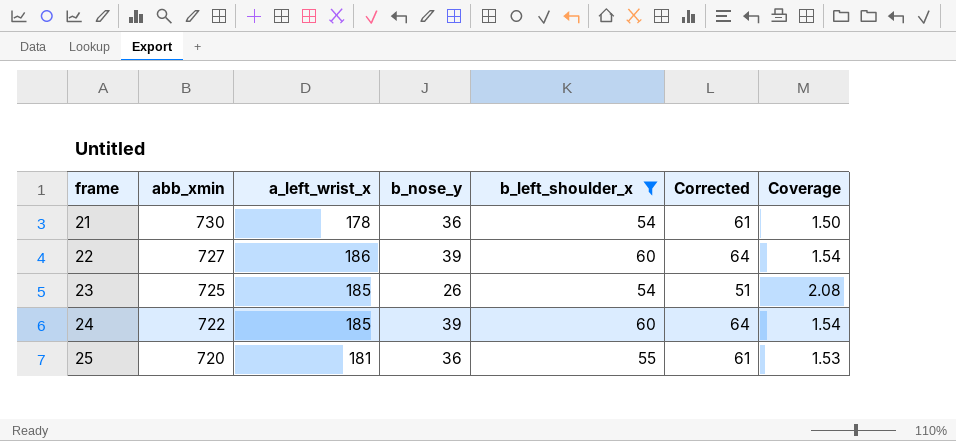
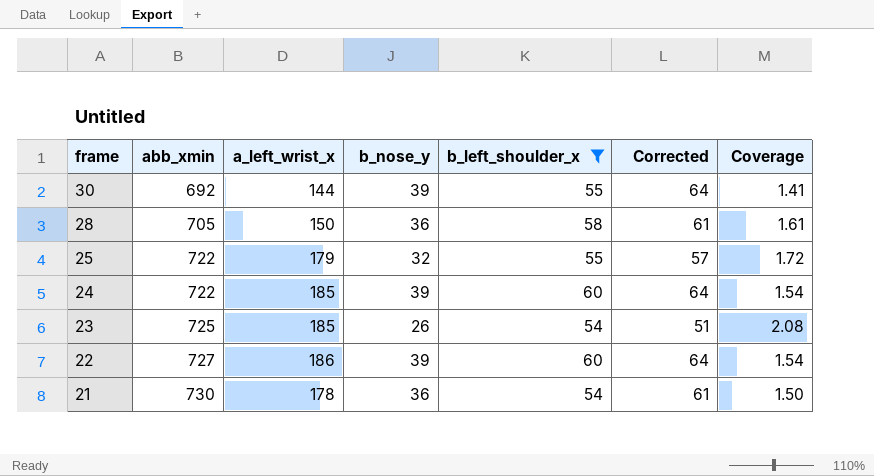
row order: frame ascending -> frame descending
row 30: none -> 692 | 144 | 39 | 55 | 64 | 1.41
row 28: none -> 705 | 150 | 36 | 58 | 61 | 1.61
25 | abb_xmin: 720 -> 722
25 | a_left_wrist_x: 181 -> 179
25 | b_nose_y: 36 -> 32
25 | Corrected: 61 -> 57
25 | Coverage: 1.53 -> 1.72

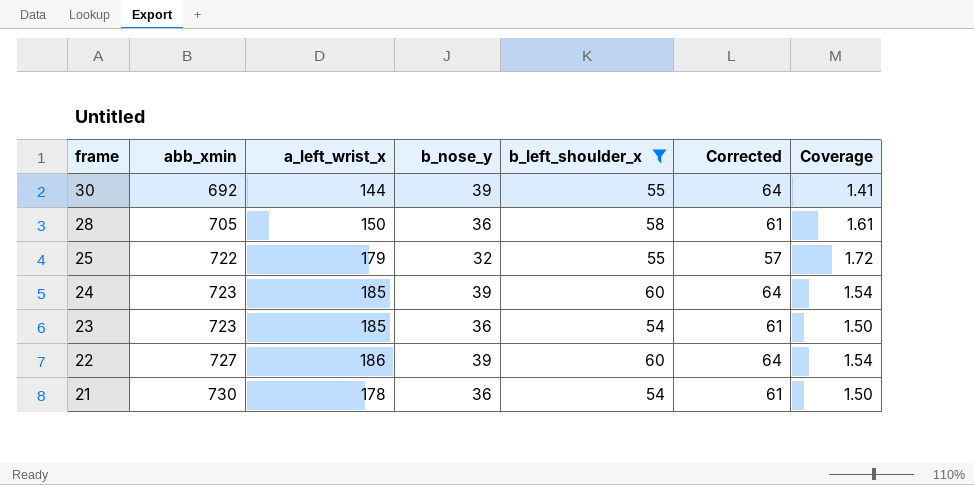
24 | abb_xmin: 722 -> 723
23 | abb_xmin: 725 -> 723
23 | b_nose_y: 26 -> 36
23 | Corrected: 51 -> 61
23 | Coverage: 2.08 -> 1.50

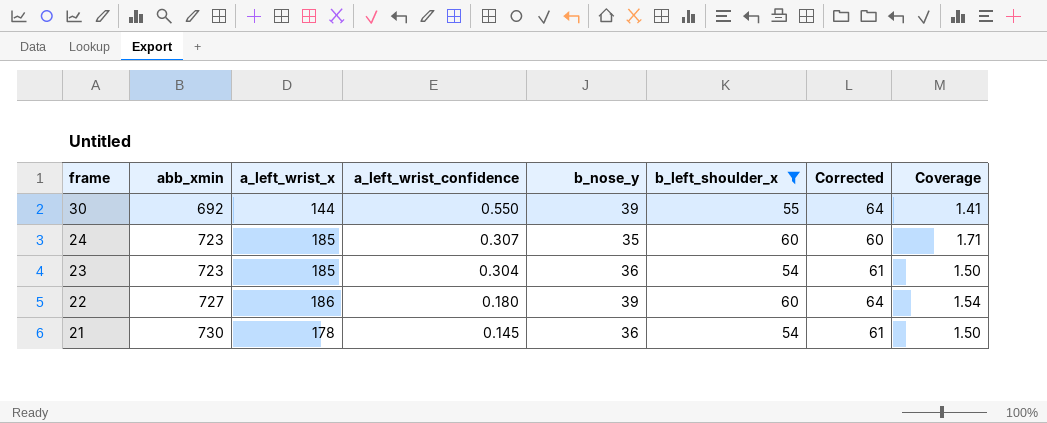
column a_left_wrist_confidence | position: none -> 4
row 28: 705 | 150 | 36 | 58 | 61 | 1.61 -> none
row 25: 722 | 179 | 32 | 55 | 57 | 1.72 -> none
24 | b_nose_y: 39 -> 35
24 | Corrected: 64 -> 60
24 | Coverage: 1.54 -> 1.71

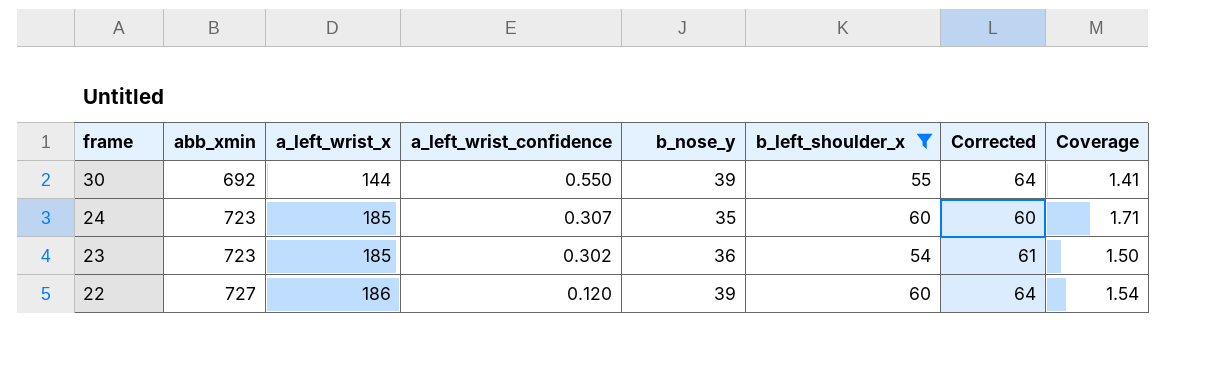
row 21: 730 | 178 | 0.145 | 36 | 54 | 61 | 1.50 -> none
23 | a_left_wrist_confidence: 0.304 -> 0.302
22 | a_left_wrist_confidence: 0.180 -> 0.120

